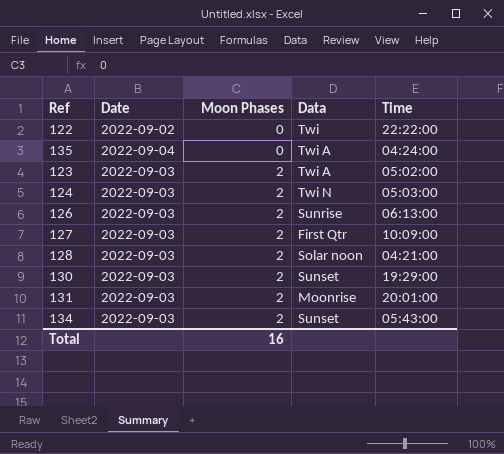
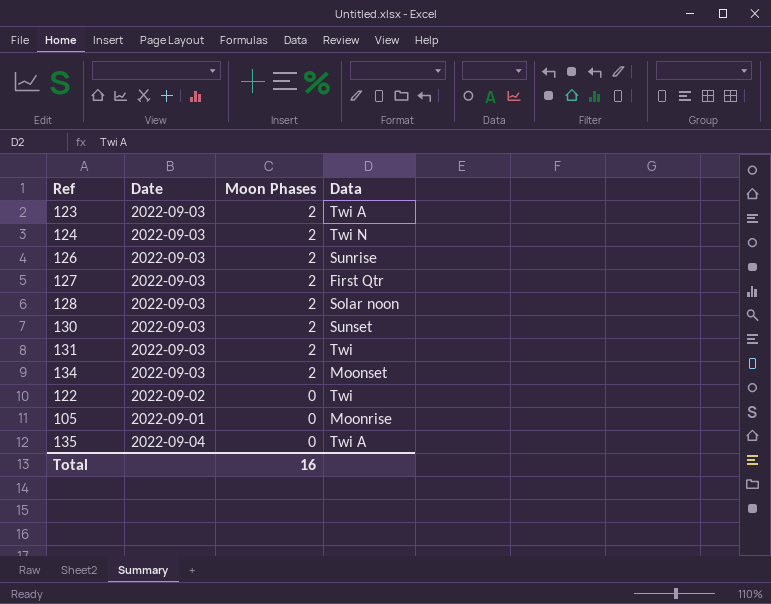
row order: Moon Phases ascending -> Moon Phases descending
column Time | position: 5 -> none
131 | Data: Moonrise -> Twi
134 | Data: Sunset -> Moonset
row 105: none -> 2022-09-01 | 0 | Moonrise

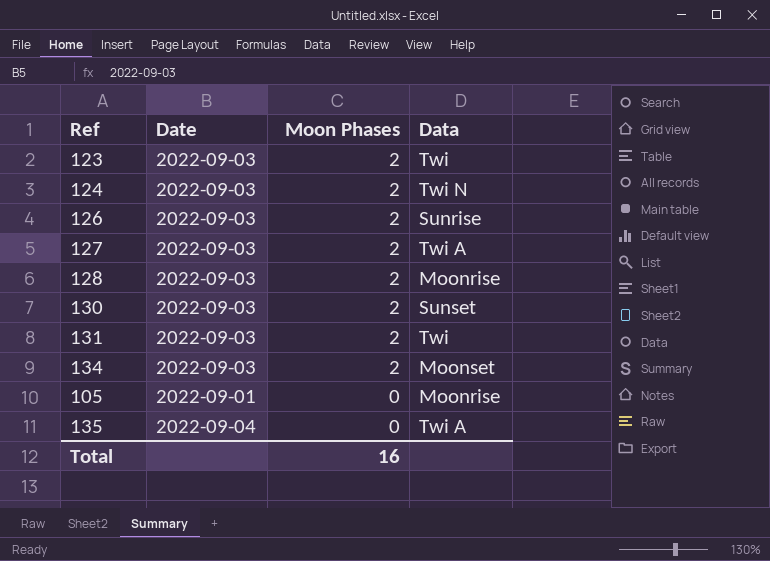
row 122: 2022-09-02 | 0 | Twi -> none
123 | Data: Twi A -> Twi
127 | Data: First Qtr -> Twi A
128 | Data: Solar noon -> Moonrise

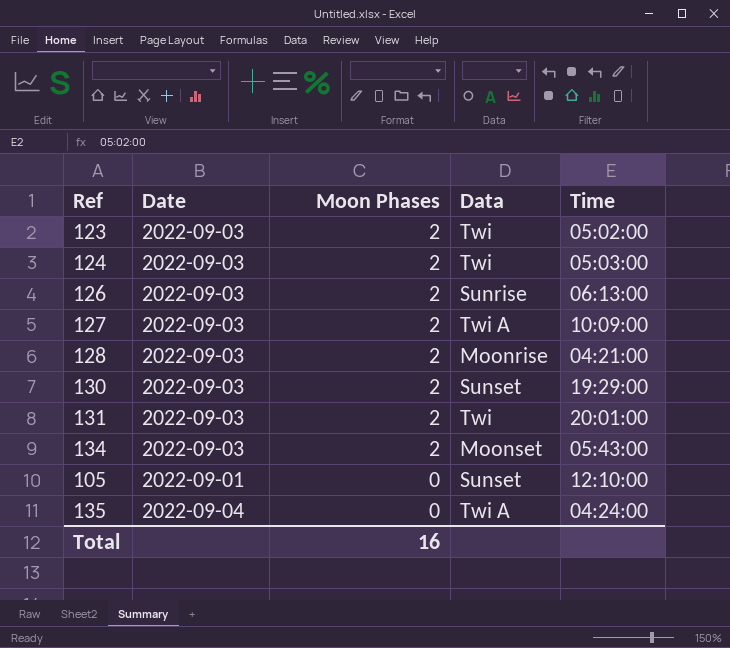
column Time | position: none -> 5
124 | Data: Twi N -> Twi
105 | Data: Moonrise -> Sunset

